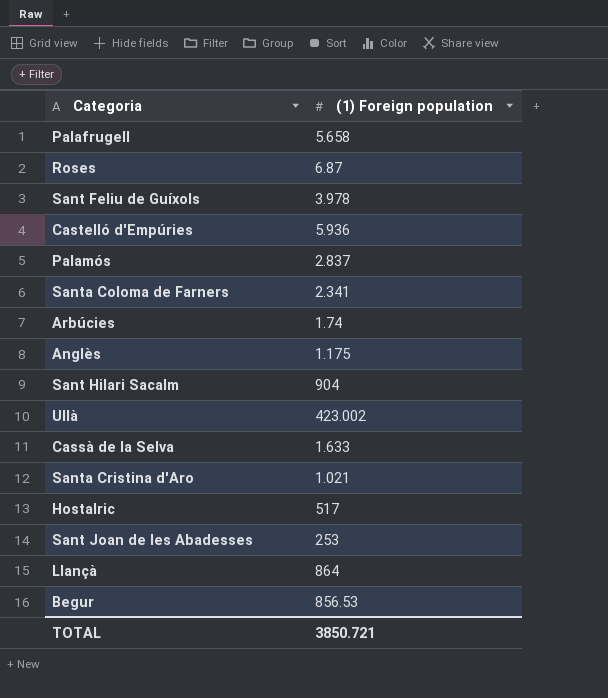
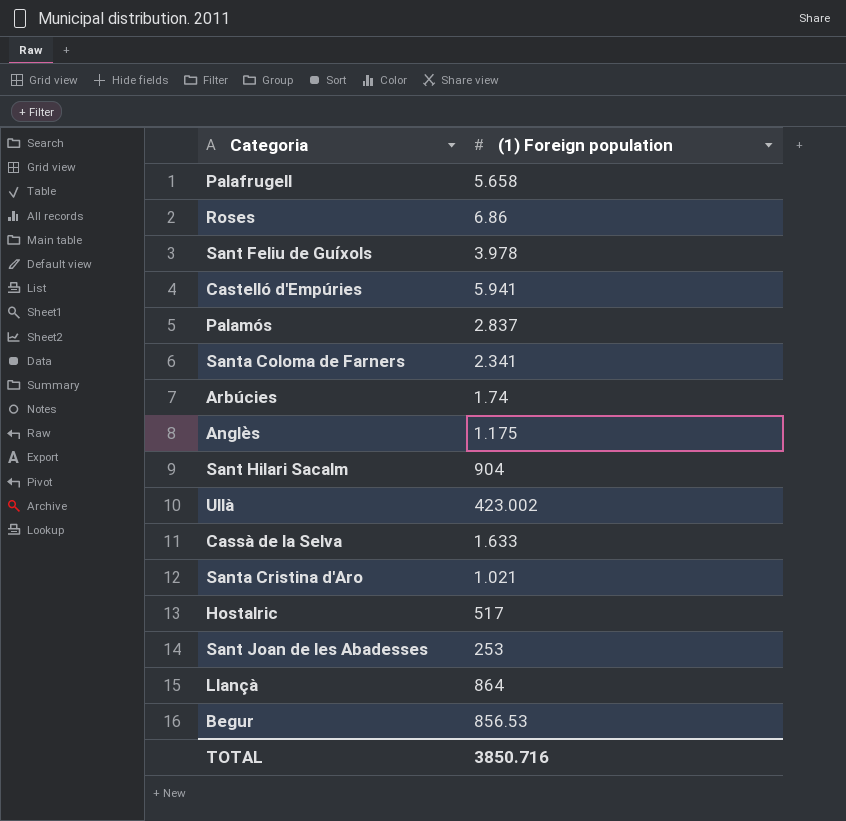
Roses | (1) Foreign population: 6.87 -> 6.86
Castelló d'Empúries | (1) Foreign population: 5.936 -> 5.941
TOTAL | (1) Foreign population: 3850.721 -> 3850.716

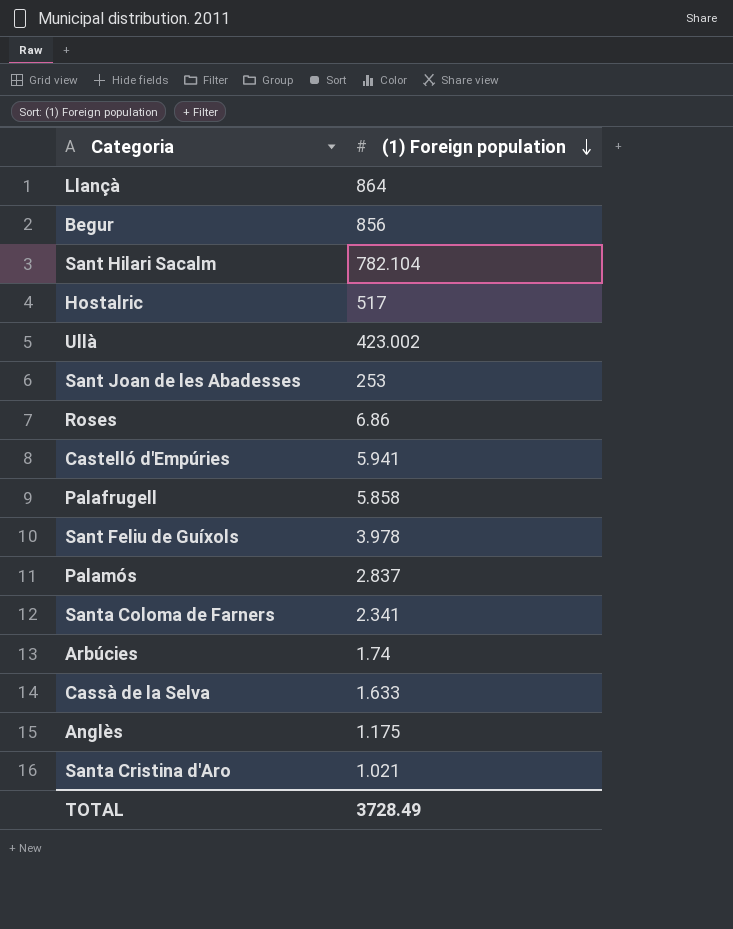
row order: none -> (1) Foreign population descending
Begur | (1) Foreign population: 856.53 -> 856
Sant Hilari Sacalm | (1) Foreign population: 904 -> 782.104
Palafrugell | (1) Foreign population: 5.658 -> 5.858
TOTAL | (1) Foreign population: 3850.716 -> 3728.49

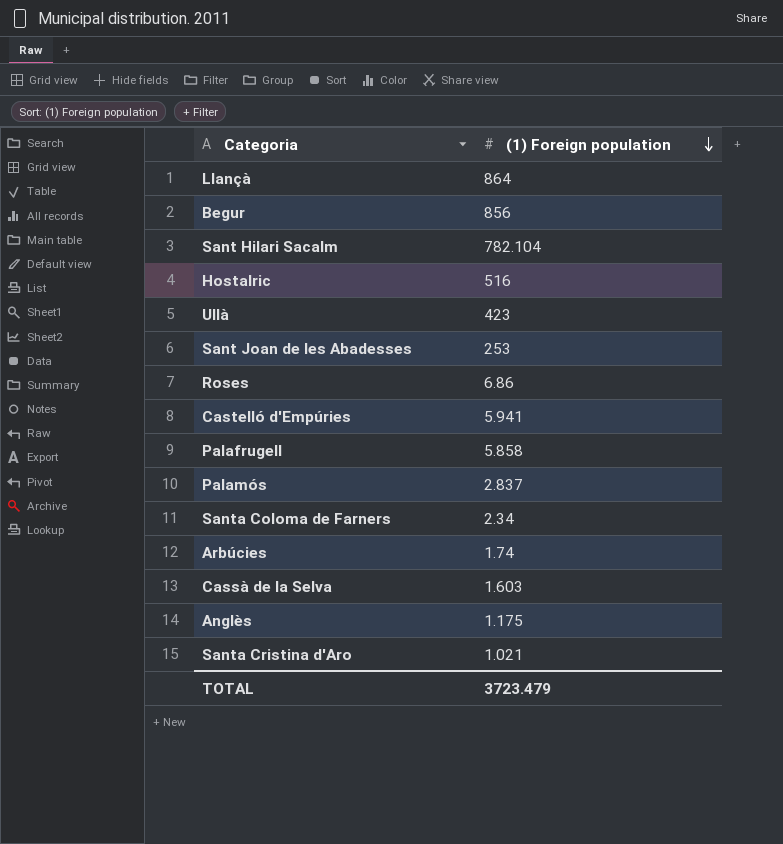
row Sant Feliu de Guíxols: 3.978 -> none
Hostalric | (1) Foreign population: 517 -> 516
Ullà | (1) Foreign population: 423.002 -> 423
Santa Coloma de Farners | (1) Foreign population: 2.341 -> 2.34
Cassà de la Selva | (1) Foreign population: 1.633 -> 1.603
TOTAL | (1) Foreign population: 3728.49 -> 3723.479

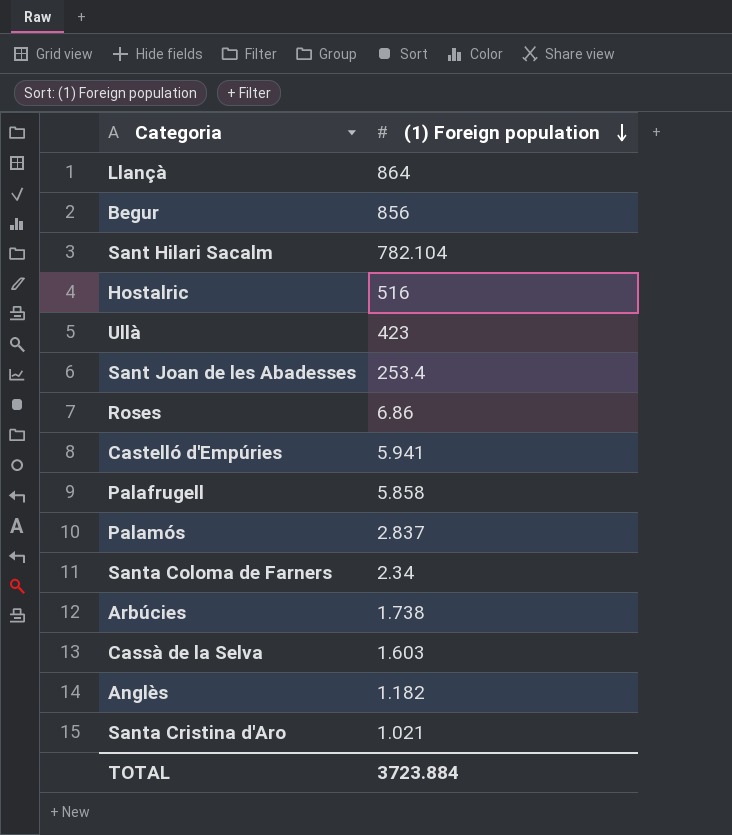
Sant Joan de les Abadesses | (1) Foreign population: 253 -> 253.4
Arbúcies | (1) Foreign population: 1.74 -> 1.738
Anglès | (1) Foreign population: 1.175 -> 1.182
TOTAL | (1) Foreign population: 3723.479 -> 3723.884

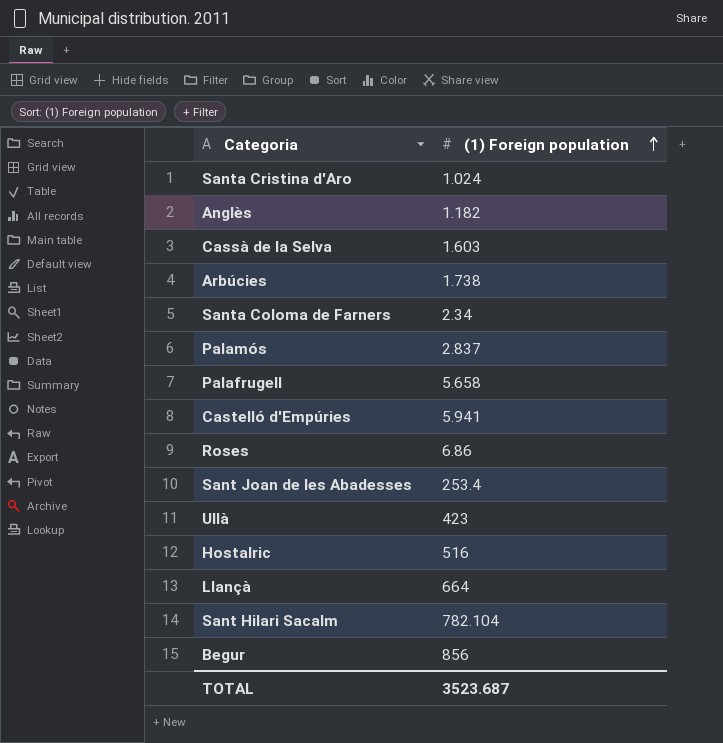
row order: (1) Foreign population descending -> (1) Foreign population ascending
Santa Cristina d'Aro | (1) Foreign population: 1.021 -> 1.024
Palafrugell | (1) Foreign population: 5.858 -> 5.658
Llançà | (1) Foreign population: 864 -> 664
TOTAL | (1) Foreign population: 3723.884 -> 3523.687

